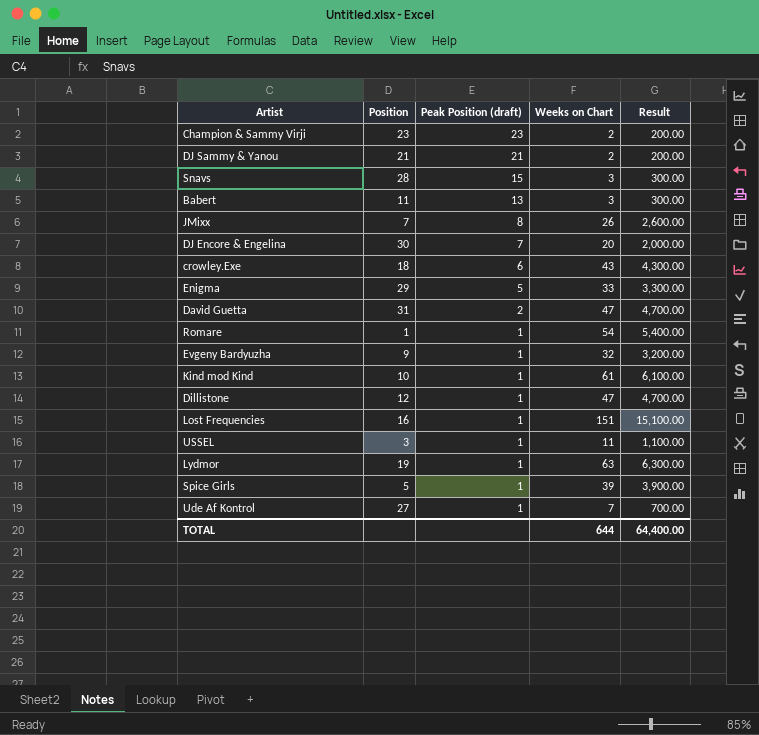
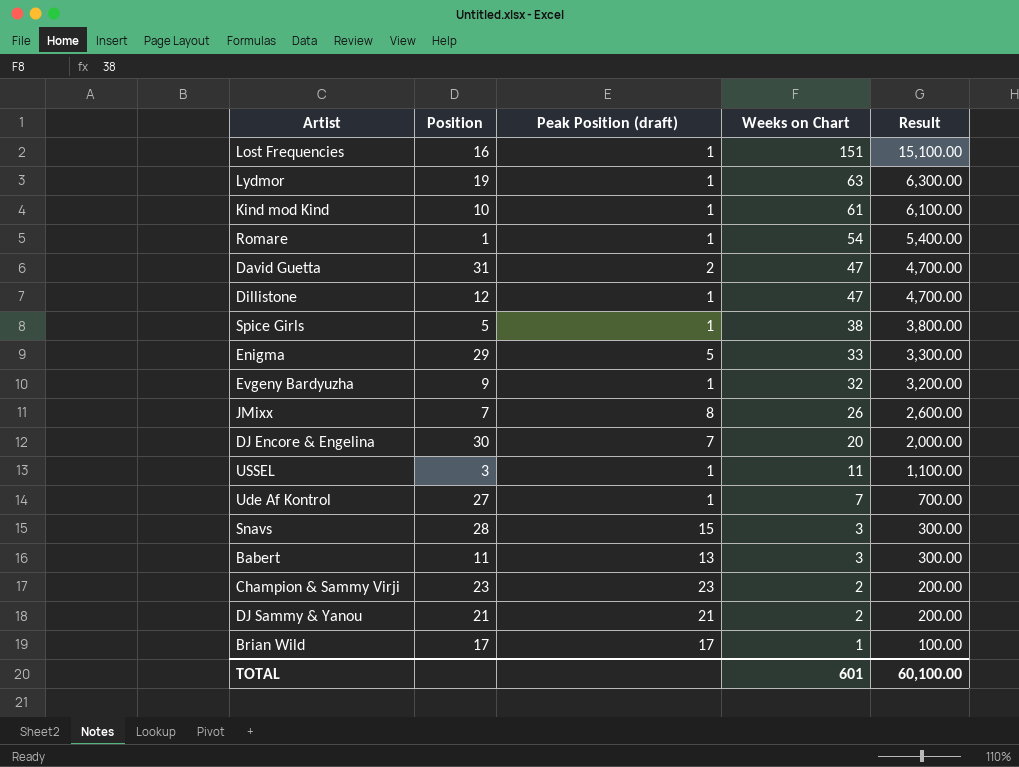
row order: Peak Position (draft) descending -> Weeks on Chart descending
row crowley.Exe: 18 | 6 | 43 | 4,300.00 -> none
Spice Girls | Weeks on Chart: 39 -> 38
Spice Girls | Result: 3,900.00 -> 3,800.00
row Brian Wild: none -> 17 | 17 | 1 | 100.00
TOTAL | Weeks on Chart: 644 -> 601
TOTAL | Result: 64,400.00 -> 60,100.00

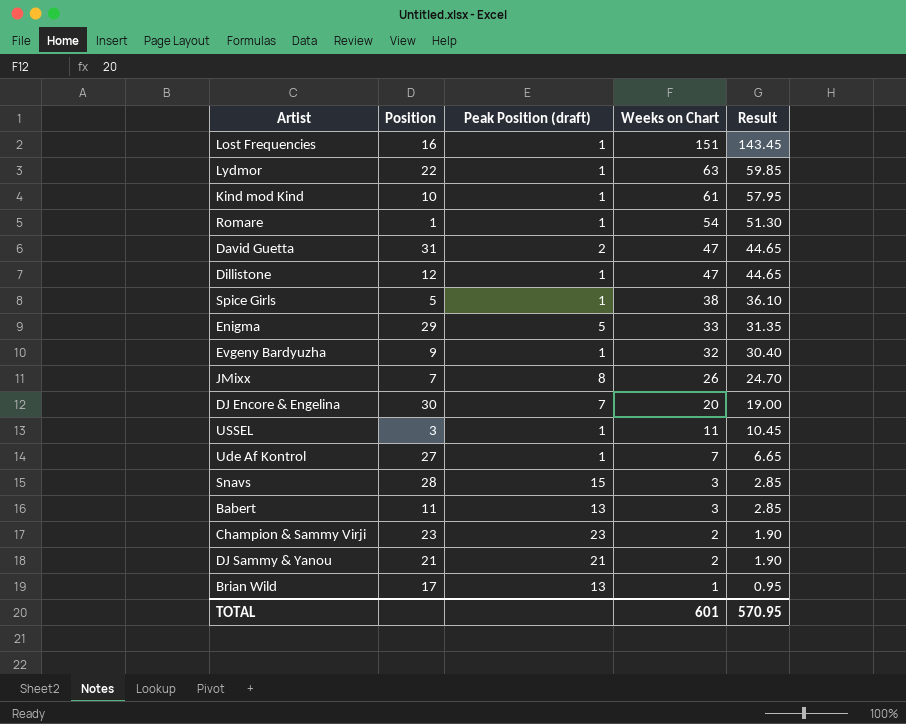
column Result | formula: [Weeks on Chart] * 100 -> [Weeks on Chart] * 0.95
Lydmor | Position: 19 -> 22
Brian Wild | Peak Position (draft): 17 -> 13
TOTAL | Result: 60,100.00 -> 570.95

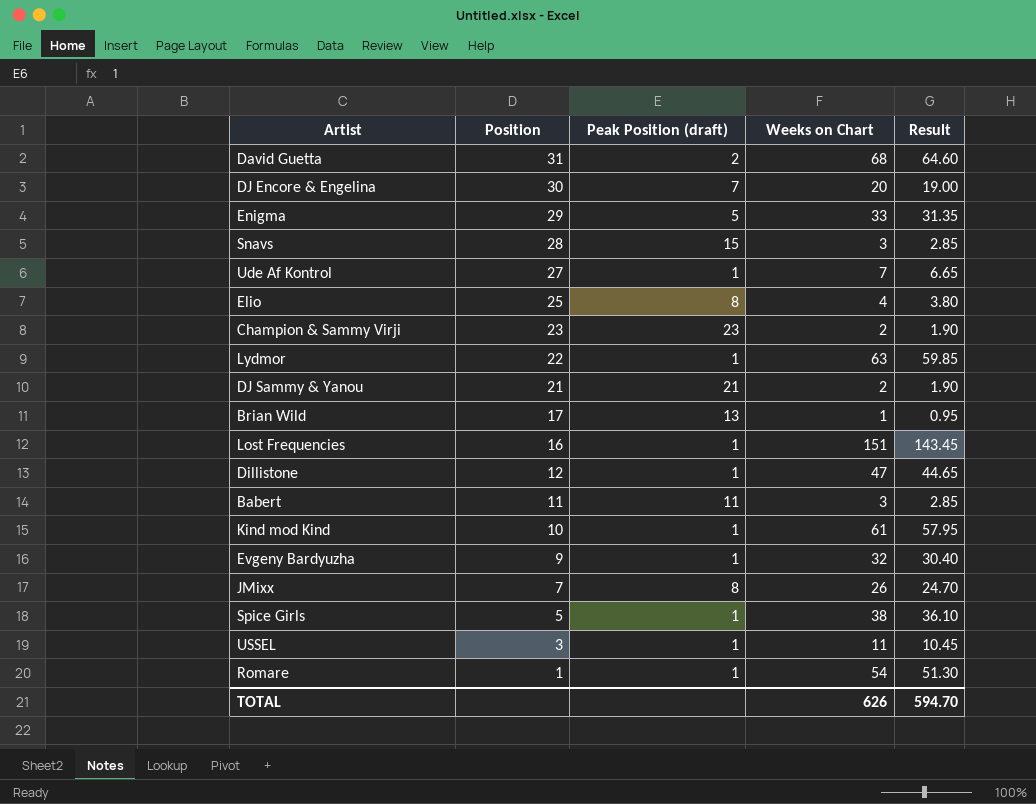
row order: Weeks on Chart descending -> Position descending
David Guetta | Weeks on Chart: 47 -> 68
David Guetta | Result: 44.65 -> 64.60
row Elio: none -> 25 | 8 | 4 | 3.80
Babert | Peak Position (draft): 13 -> 11
TOTAL | Weeks on Chart: 601 -> 626
TOTAL | Result: 570.95 -> 594.70

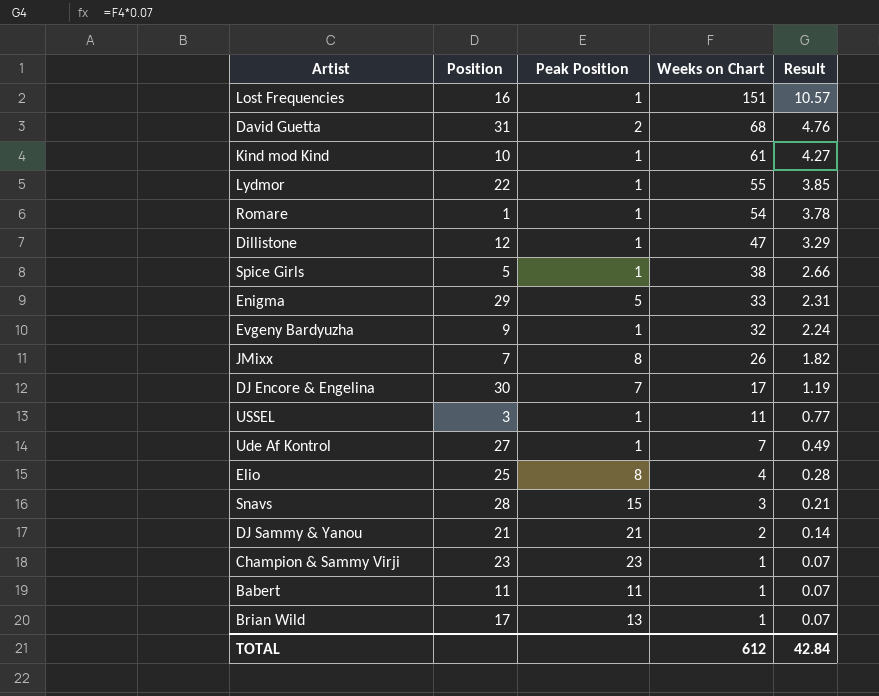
row order: Position descending -> Weeks on Chart descending
column name: Peak Position (draft) -> Peak Position
column Result | formula: [Weeks on Chart] * 0.95 -> [Weeks on Chart] * 0.07
Lydmor | Weeks on Chart: 63 -> 55
DJ Encore & Engelina | Weeks on Chart: 20 -> 17
Champion & Sammy Virji | Weeks on Chart: 2 -> 1
Babert | Weeks on Chart: 3 -> 1
TOTAL | Weeks on Chart: 626 -> 612
TOTAL | Result: 594.70 -> 42.84

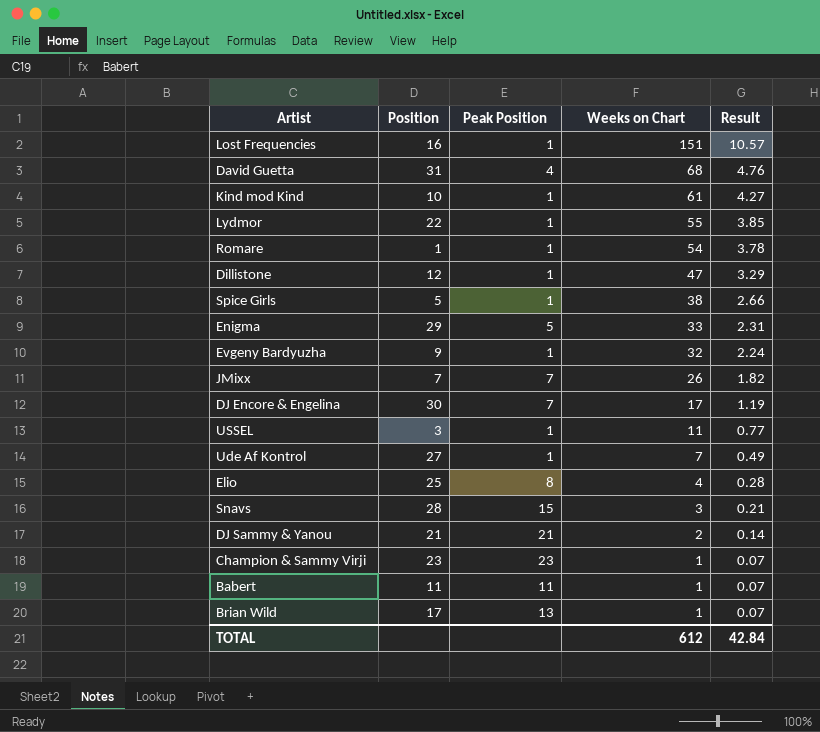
David Guetta | Peak Position: 2 -> 4
JMixx | Peak Position: 8 -> 7

